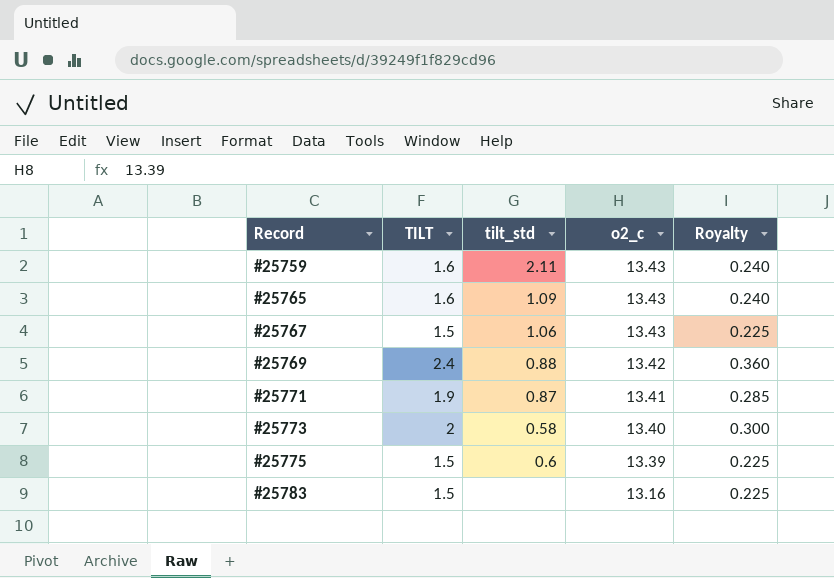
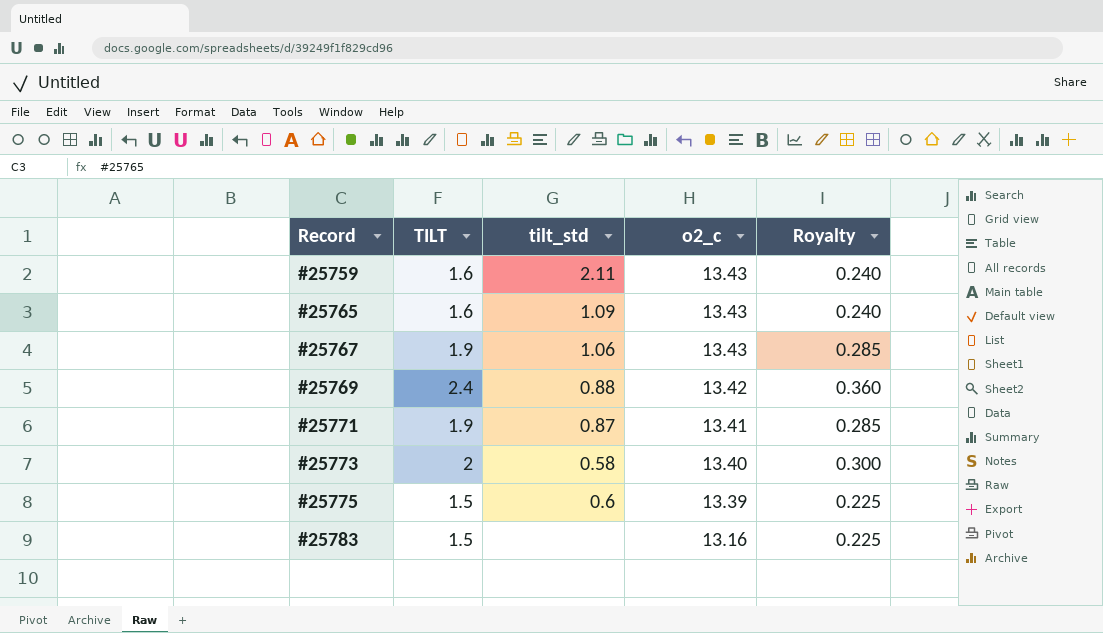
#25767 | TILT: 1.5 -> 1.9
#25767 | Royalty: 0.225 -> 0.285

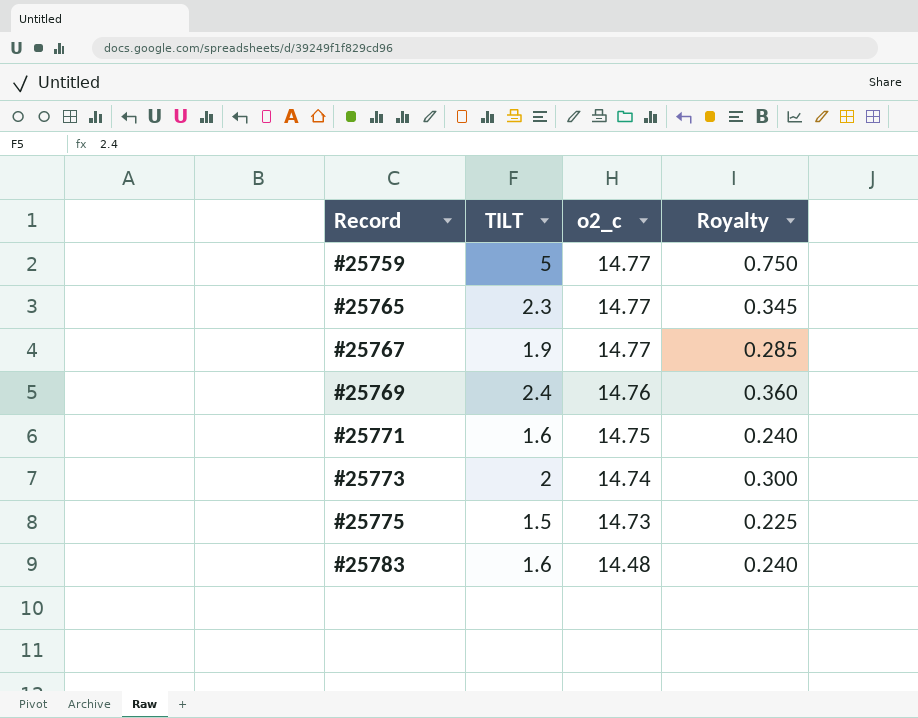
column tilt_std | position: 3 -> none
#25759 | TILT: 1.6 -> 5
#25759 | o2_c: 13.43 -> 14.77
#25759 | Royalty: 0.240 -> 0.750
#25765 | TILT: 1.6 -> 2.3
#25765 | o2_c: 13.43 -> 14.77
#25765 | Royalty: 0.240 -> 0.345
#25767 | o2_c: 13.43 -> 14.77
#25769 | o2_c: 13.42 -> 14.76
#25771 | TILT: 1.9 -> 1.6
#25771 | o2_c: 13.41 -> 14.75
#25771 | Royalty: 0.285 -> 0.240
#25773 | o2_c: 13.40 -> 14.74
#25775 | o2_c: 13.39 -> 14.73
#25783 | TILT: 1.5 -> 1.6
#25783 | o2_c: 13.16 -> 14.48
#25783 | Royalty: 0.225 -> 0.240

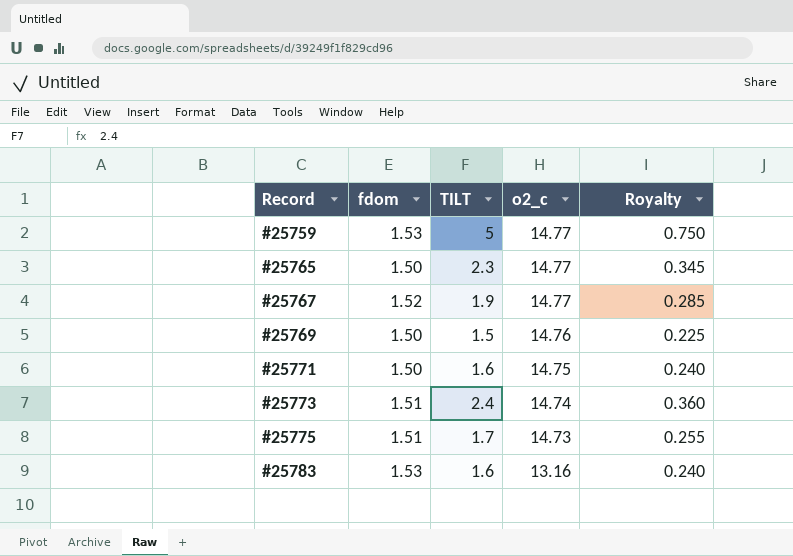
column fdom | position: none -> 2
#25769 | TILT: 2.4 -> 1.5
#25769 | Royalty: 0.360 -> 0.225
#25773 | TILT: 2 -> 2.4
#25773 | Royalty: 0.300 -> 0.360
#25775 | TILT: 1.5 -> 1.7
#25775 | Royalty: 0.225 -> 0.255
#25783 | o2_c: 14.48 -> 13.16

